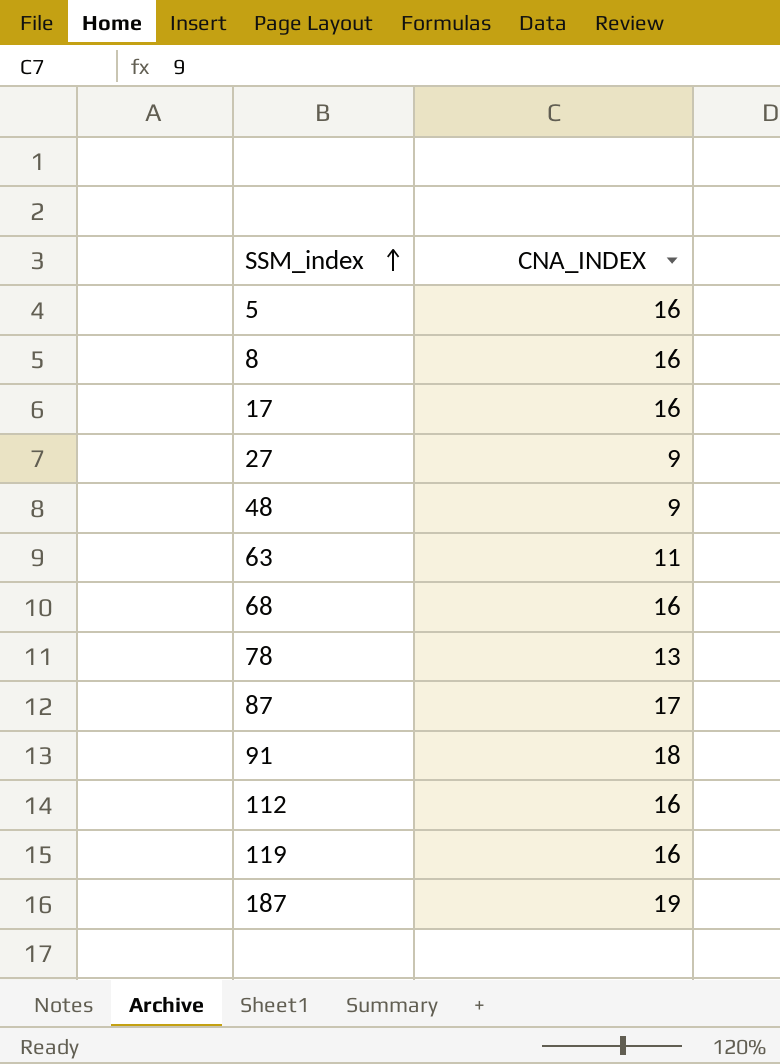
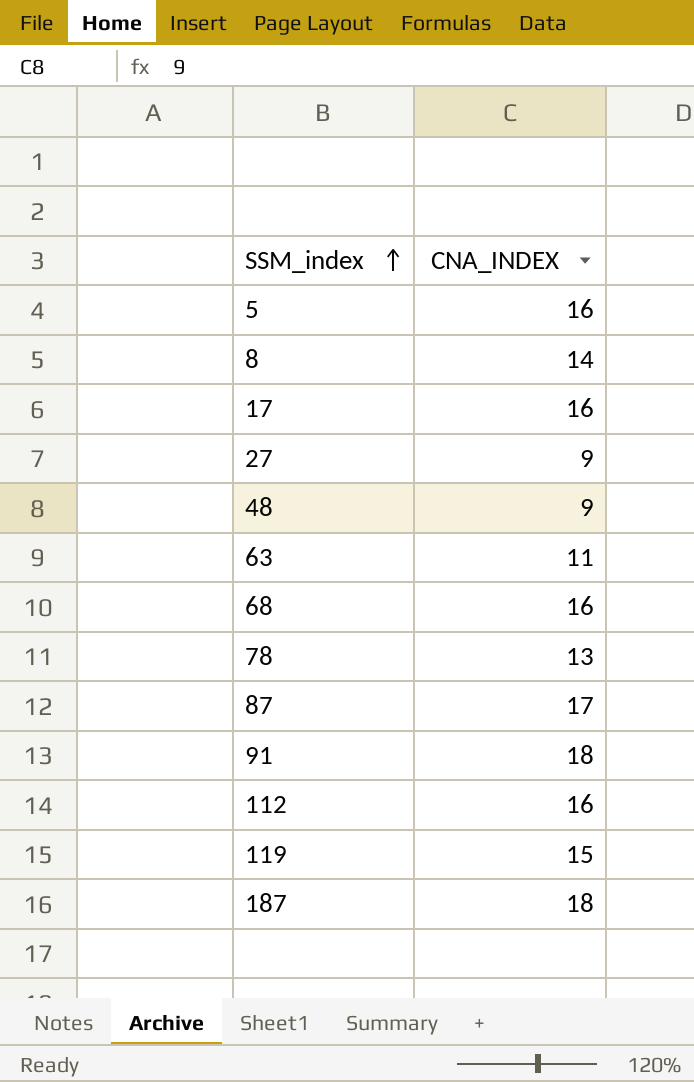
8 | CNA_INDEX: 16 -> 14
119 | CNA_INDEX: 16 -> 15
187 | CNA_INDEX: 19 -> 18

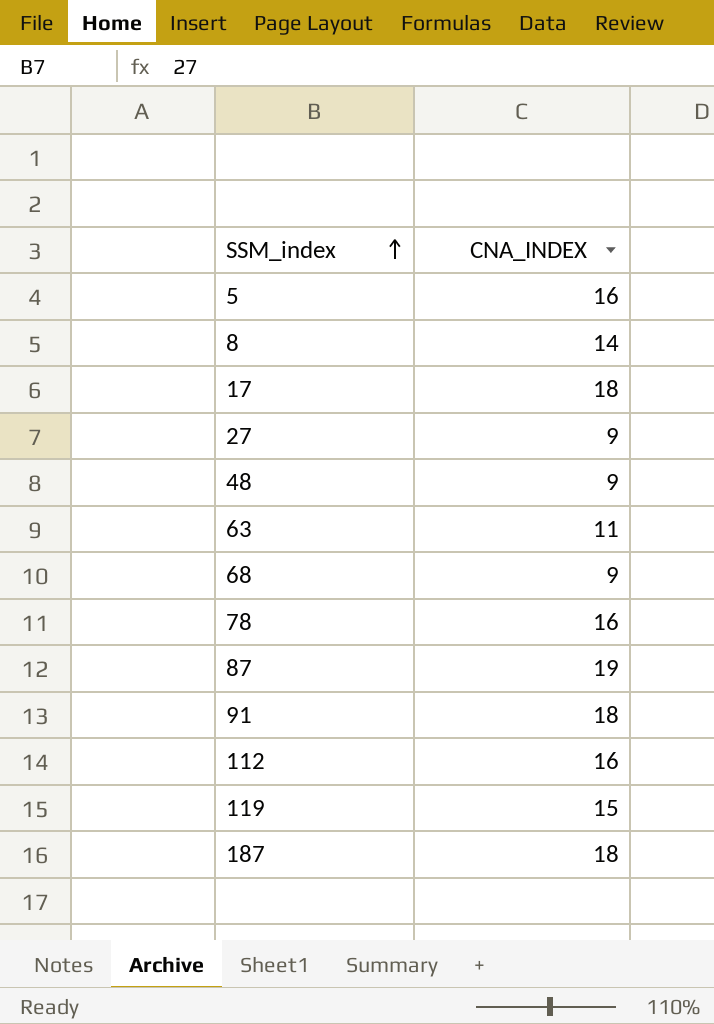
17 | CNA_INDEX: 16 -> 18
68 | CNA_INDEX: 16 -> 9
78 | CNA_INDEX: 13 -> 16
87 | CNA_INDEX: 17 -> 19

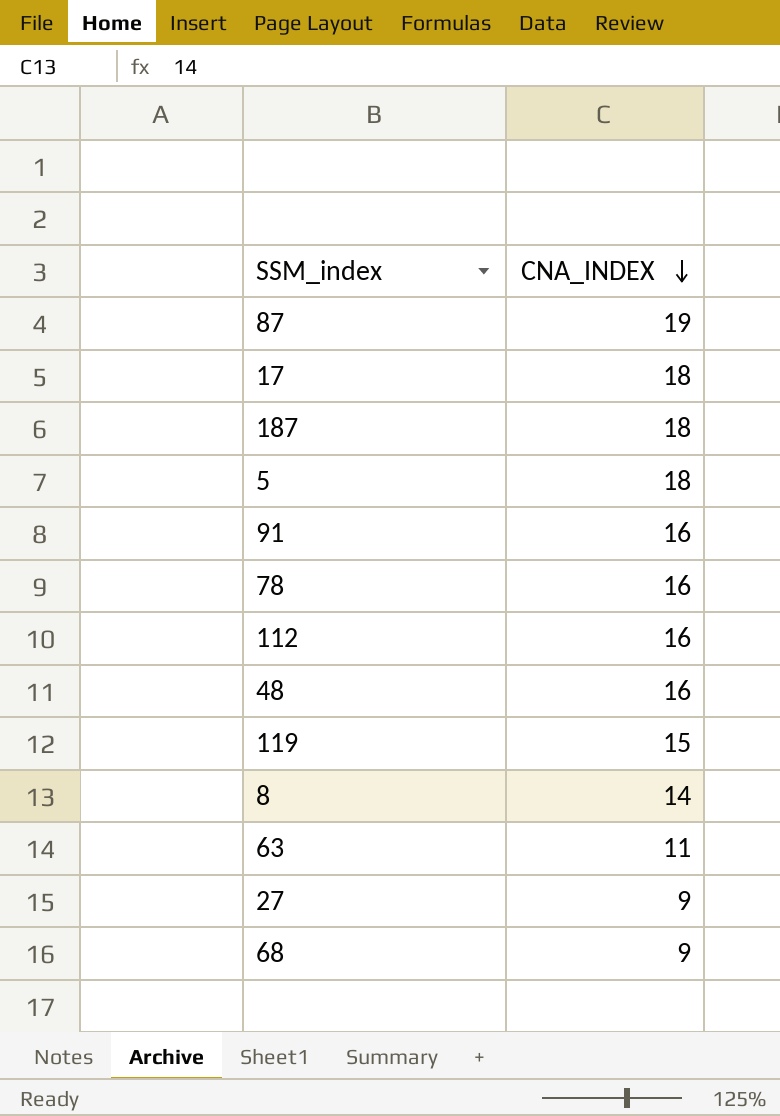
row order: SSM_index ascending -> CNA_INDEX descending
5 | CNA_INDEX: 16 -> 18
91 | CNA_INDEX: 18 -> 16
48 | CNA_INDEX: 9 -> 16

